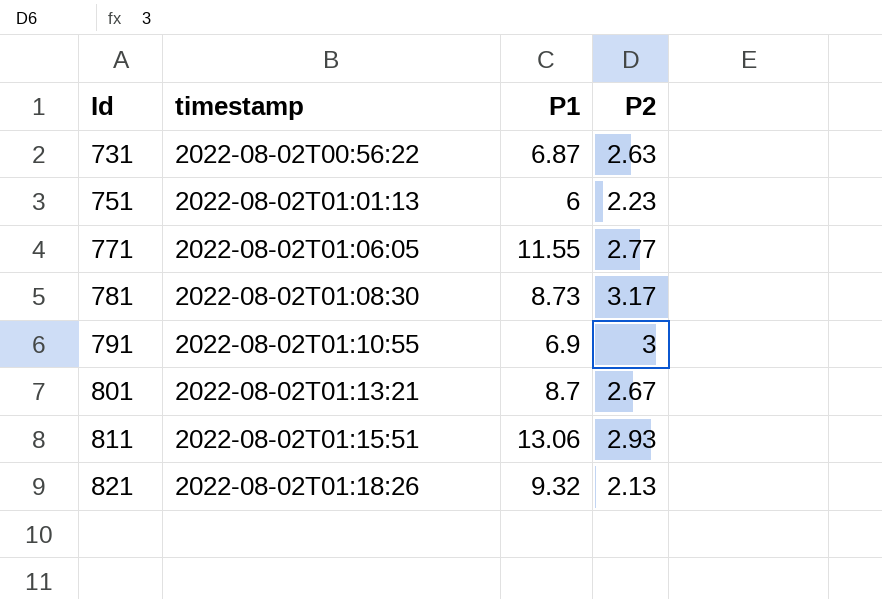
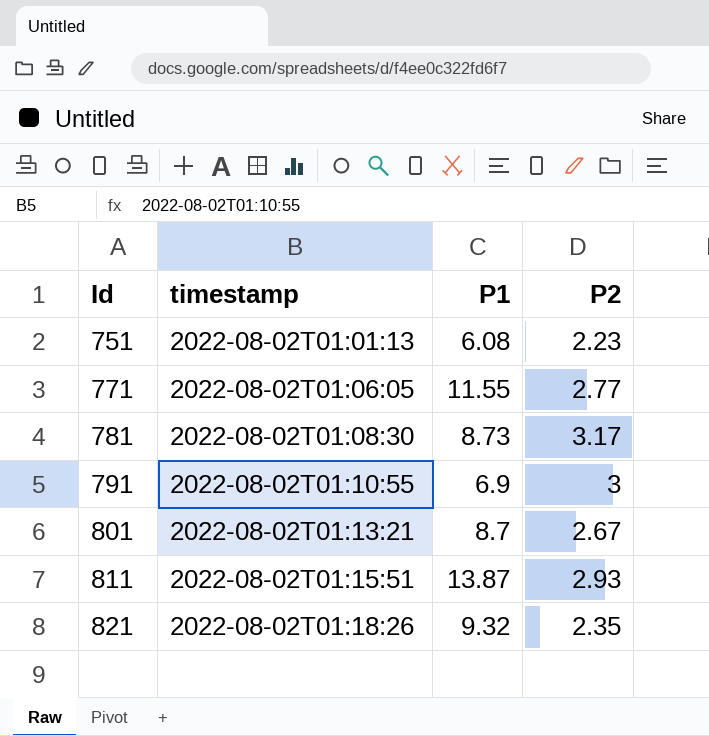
row 731: 2022-08-02T00:56:22 | 6.87 | 2.63 -> none
751 | P1: 6 -> 6.08
811 | P1: 13.06 -> 13.87
821 | P2: 2.13 -> 2.35

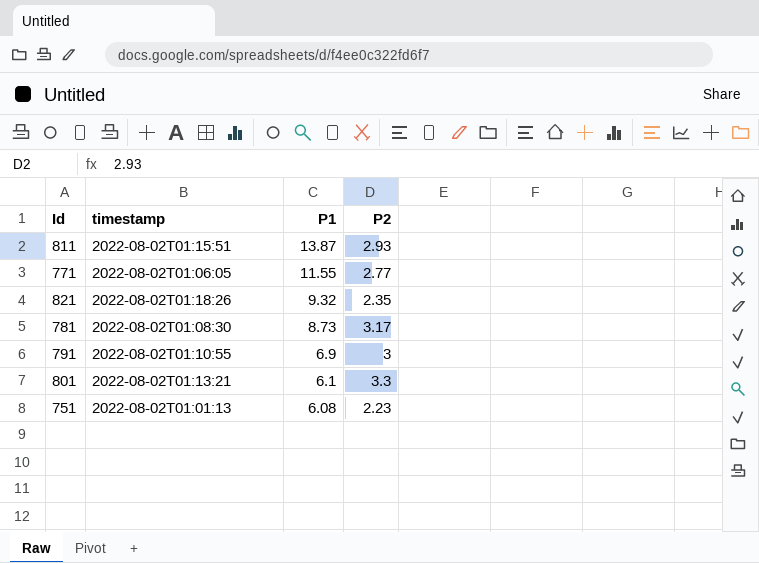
row order: Id ascending -> P1 descending
801 | P1: 8.7 -> 6.1
801 | P2: 2.67 -> 3.3

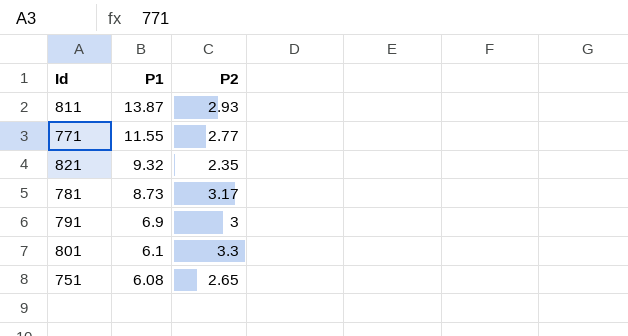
column timestamp | position: 2 -> none
751 | P2: 2.23 -> 2.65

